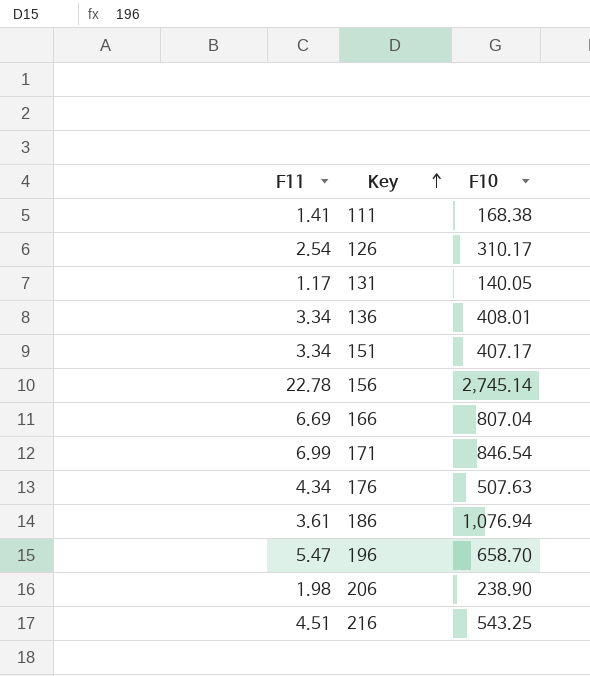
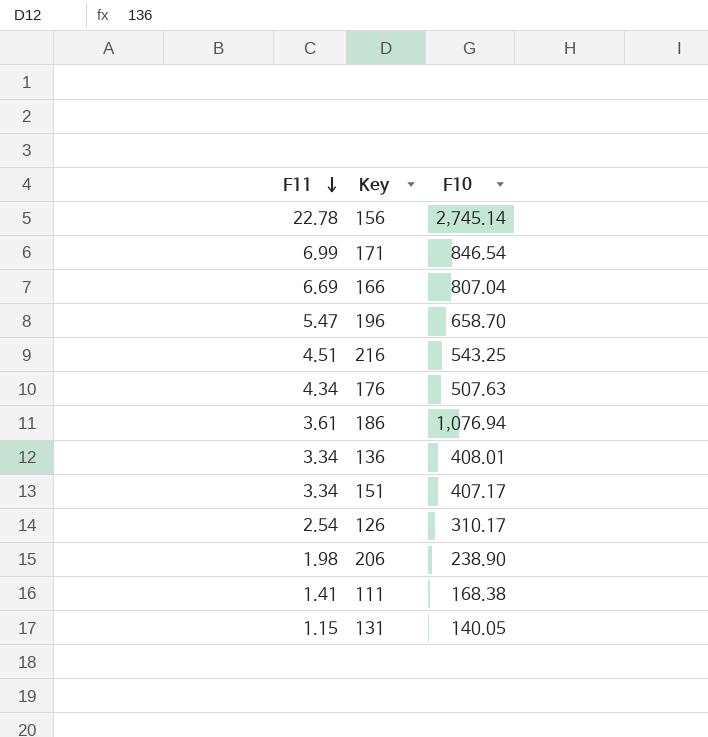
row order: Key ascending -> F11 descending
131 | F11: 1.17 -> 1.15

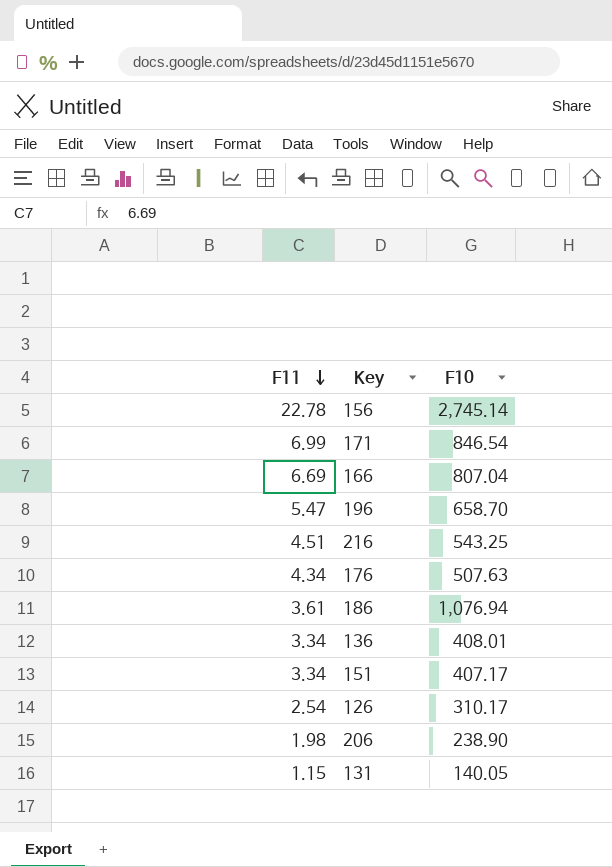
row 111: 1.41 | 168.38 -> none

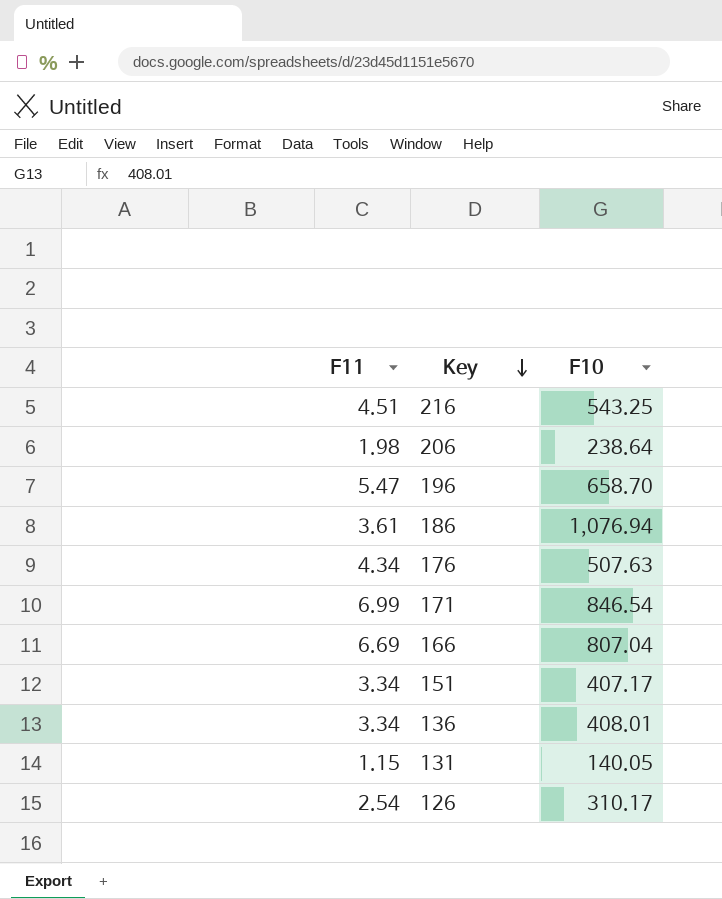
row order: F11 descending -> Key descending
row 156: 22.78 | 2,745.14 -> none
206 | F10: 238.90 -> 238.64

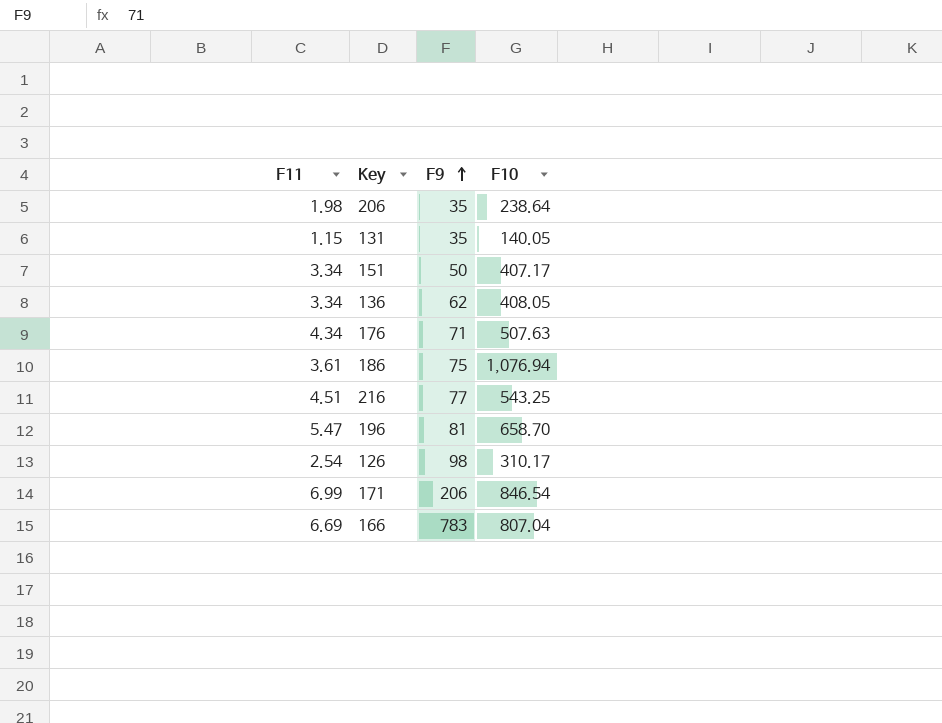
row order: Key descending -> F9 ascending
column F9 | position: none -> 3
136 | F10: 408.01 -> 408.05

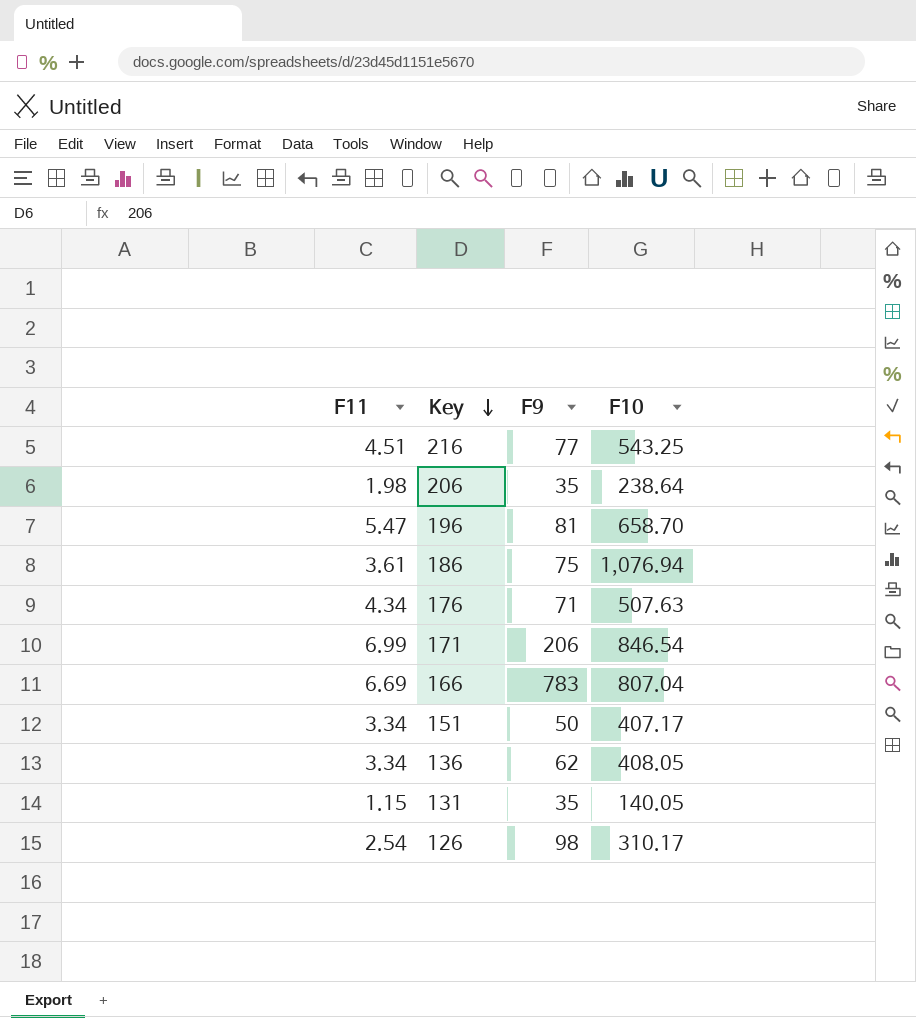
row order: F9 ascending -> Key descending

